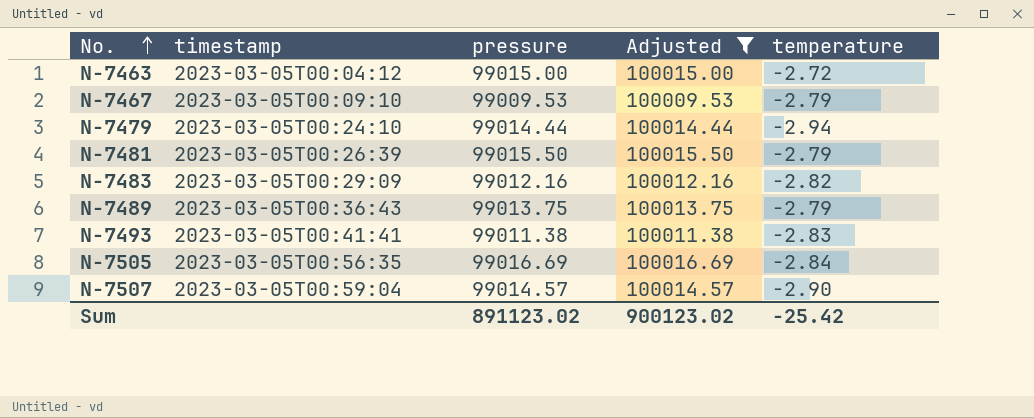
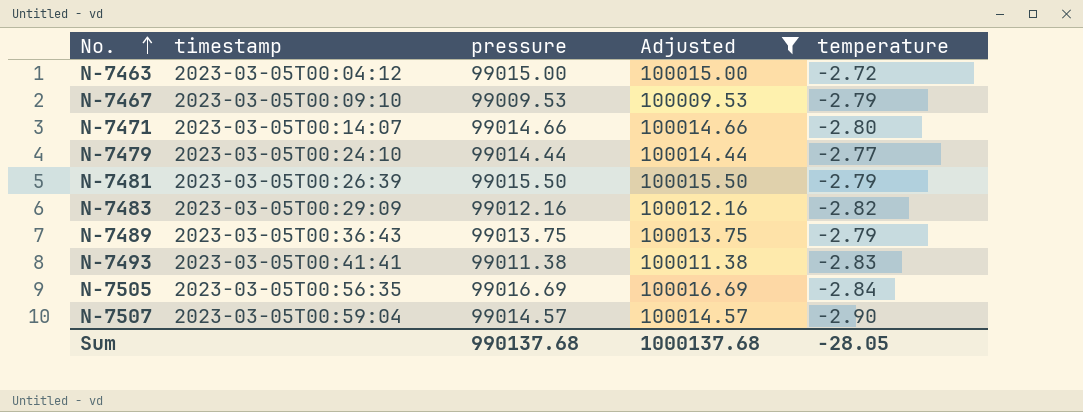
row N-7471: none -> 2023-03-05T00:14:07 | 99014.66 | 100014.66 | -2.80
N-7479 | temperature: -2.94 -> -2.77
Sum | pressure: 891123.02 -> 990137.68
Sum | Adjusted: 900123.02 -> 1000137.68
Sum | temperature: -25.42 -> -28.05

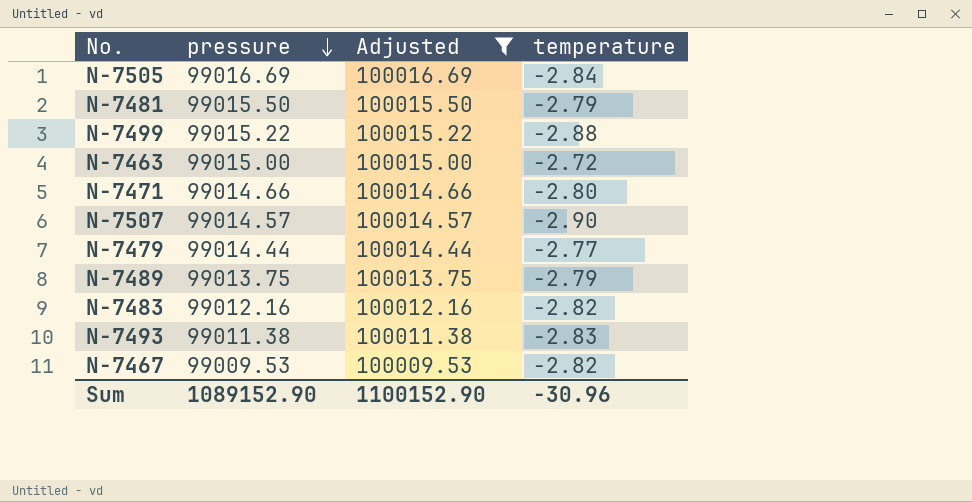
row order: No. ascending -> pressure descending
column timestamp | position: 2 -> none
row N-7499: none -> 99015.22 | 100015.22 | -2.88
N-7467 | temperature: -2.79 -> -2.82
Sum | pressure: 990137.68 -> 1089152.90
Sum | Adjusted: 1000137.68 -> 1100152.90
Sum | temperature: -28.05 -> -30.96

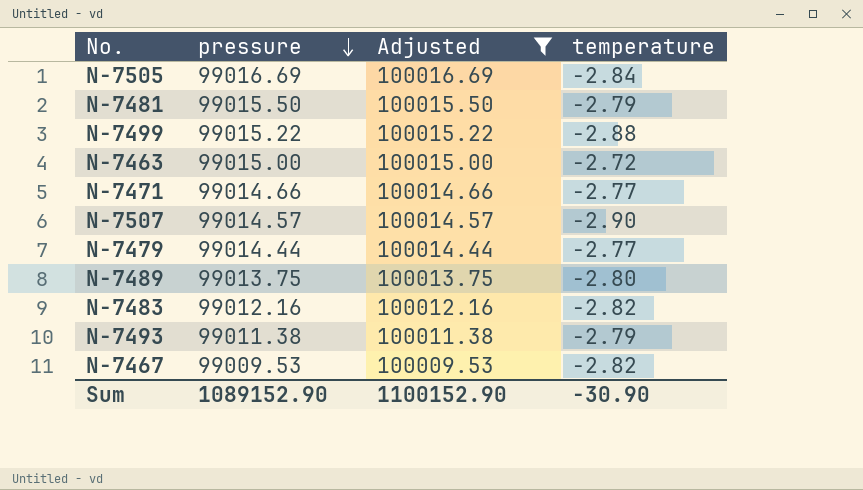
N-7471 | temperature: -2.80 -> -2.77
N-7489 | temperature: -2.79 -> -2.80
N-7493 | temperature: -2.83 -> -2.79
Sum | temperature: -30.96 -> -30.90

